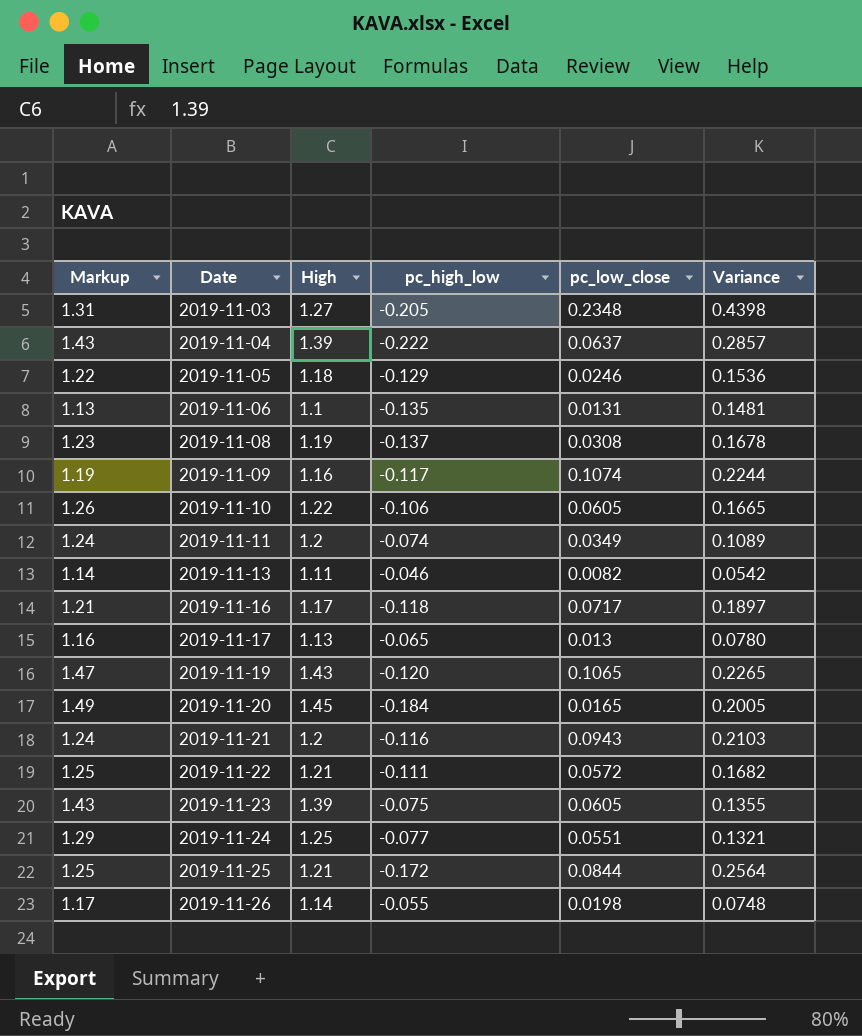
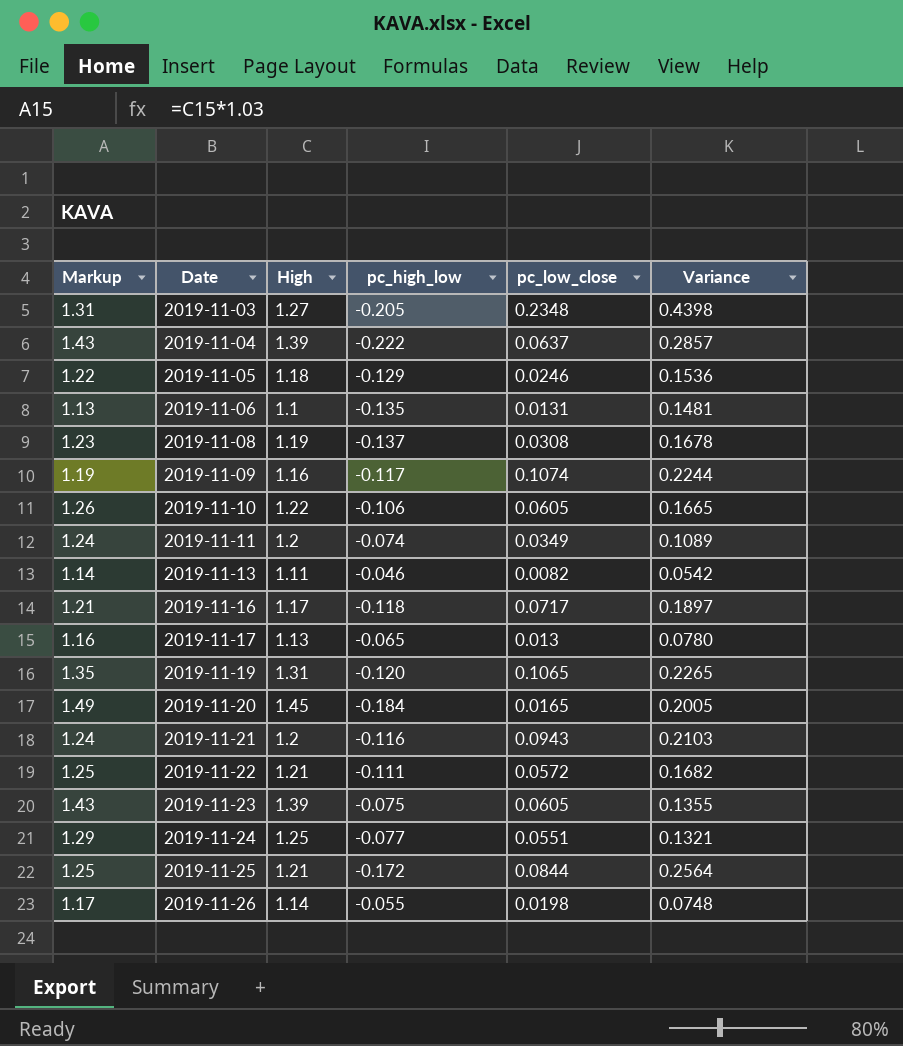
2019-11-19 | Markup: 1.47 -> 1.35
2019-11-19 | High: 1.43 -> 1.31

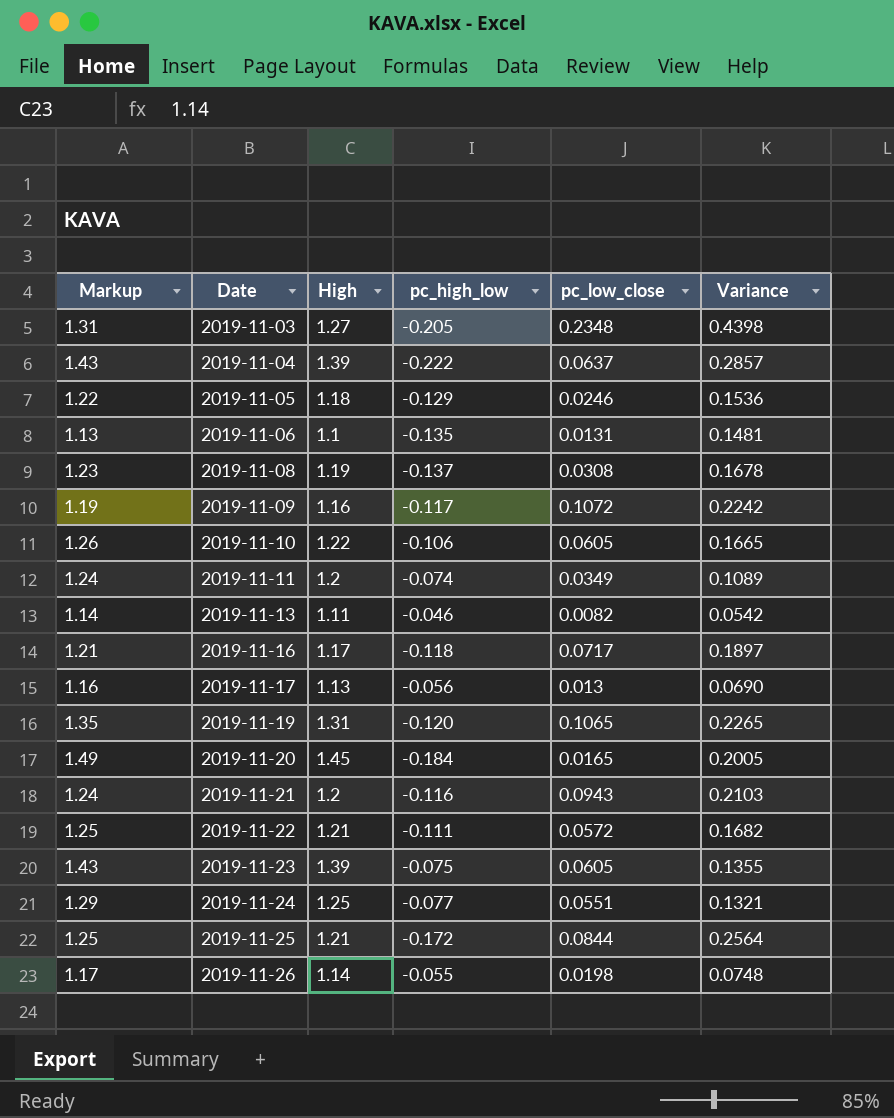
2019-11-09 | pc_low_close: 0.1074 -> 0.1072
2019-11-09 | Variance: 0.2244 -> 0.2242
2019-11-17 | pc_high_low: -0.065 -> -0.056
2019-11-17 | Variance: 0.0780 -> 0.0690

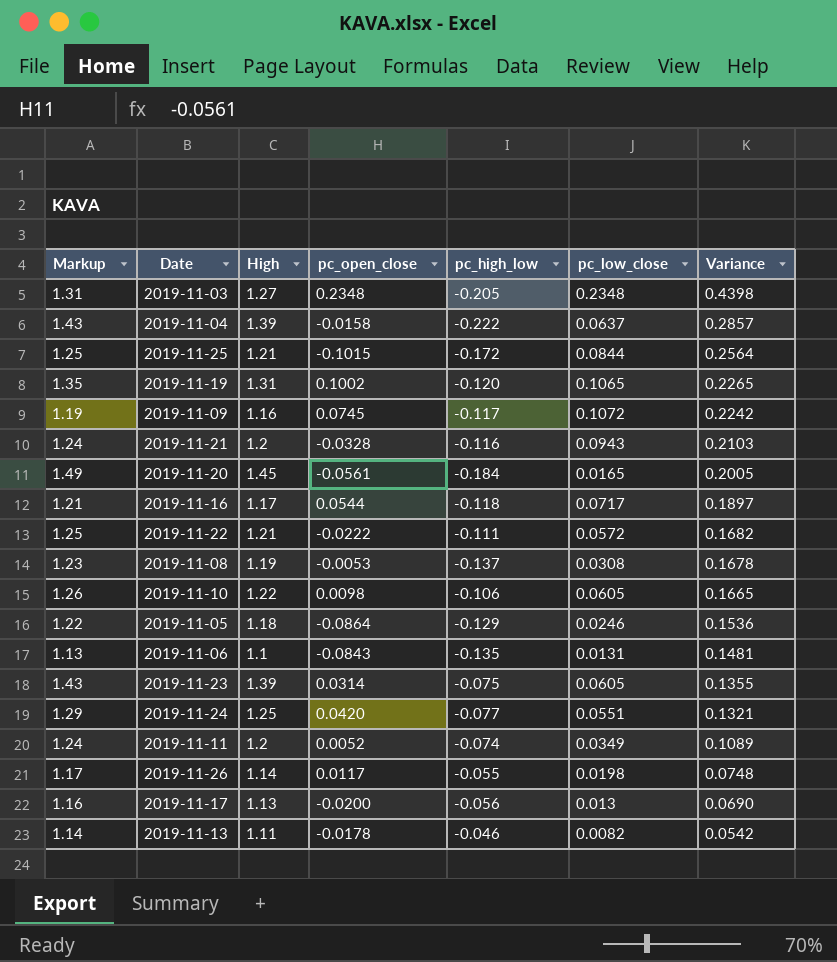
row order: Date ascending -> Variance descending
column pc_open_close | position: none -> 4

